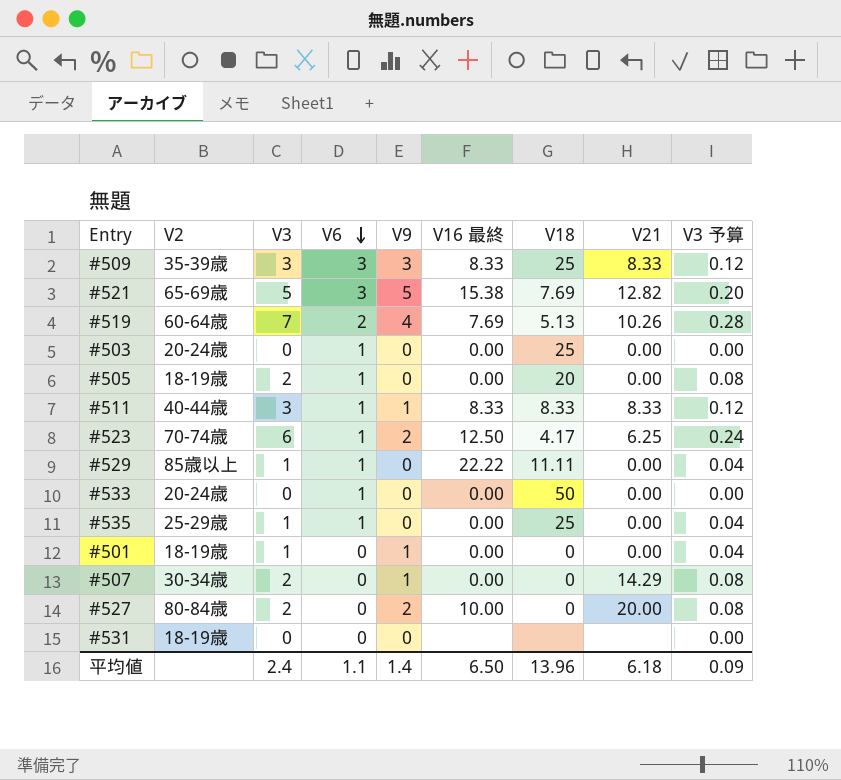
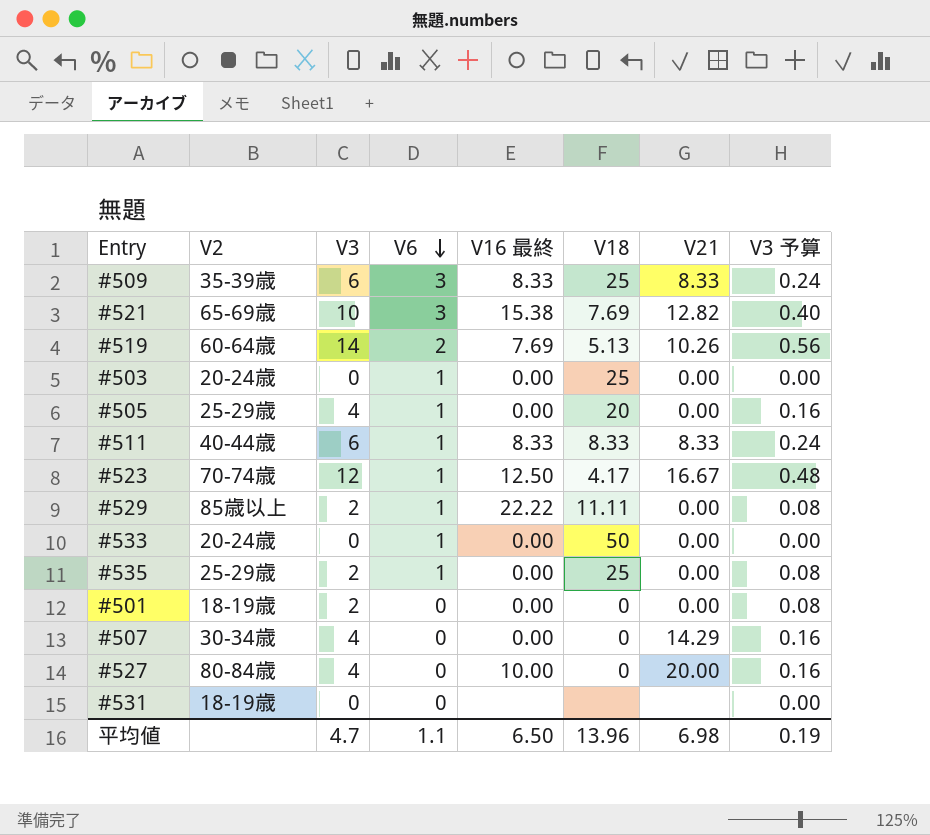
column V9 | position: 5 -> none
#509 | V3: 3 -> 6
#509 | V3 予算: 0.12 -> 0.24
#521 | V3: 5 -> 10
#521 | V3 予算: 0.20 -> 0.40
#519 | V3: 7 -> 14
#519 | V3 予算: 0.28 -> 0.56
#505 | V2: 18-19歳 -> 25-29歳
#505 | V3: 2 -> 4
#505 | V3 予算: 0.08 -> 0.16
#511 | V3: 3 -> 6
#511 | V3 予算: 0.12 -> 0.24
#523 | V3: 6 -> 12
#523 | V21: 6.25 -> 16.67
#523 | V3 予算: 0.24 -> 0.48
#529 | V3: 1 -> 2
#529 | V3 予算: 0.04 -> 0.08
#535 | V3: 1 -> 2
#535 | V3 予算: 0.04 -> 0.08
#501 | V3: 1 -> 2
#501 | V3 予算: 0.04 -> 0.08
#507 | V3: 2 -> 4
#507 | V3 予算: 0.08 -> 0.16
#527 | V3: 2 -> 4
#527 | V3 予算: 0.08 -> 0.16
平均値 | V3: 2.4 -> 4.7
平均値 | V21: 6.18 -> 6.98
平均値 | V3 予算: 0.09 -> 0.19

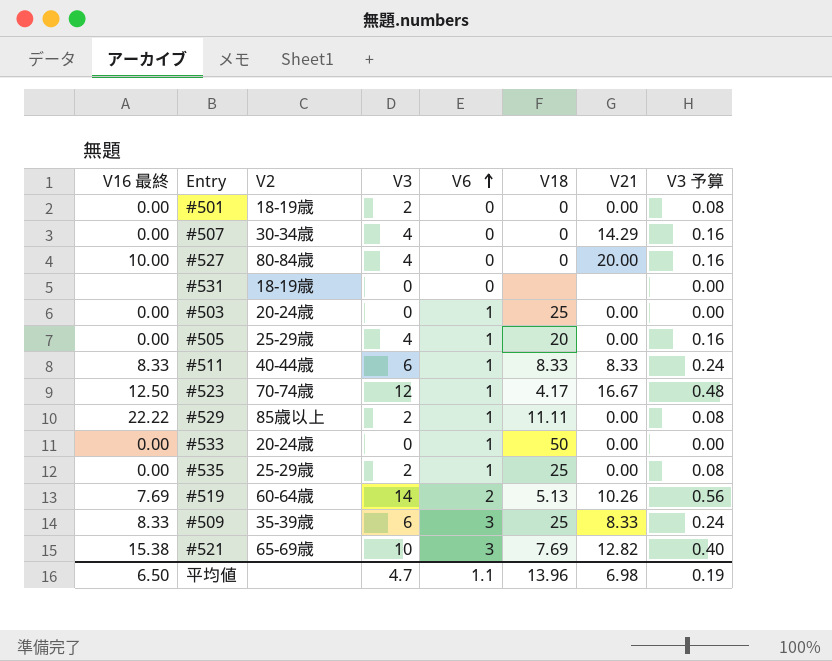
row order: V6 descending -> V6 ascending
column V16 最終 | position: 5 -> 1

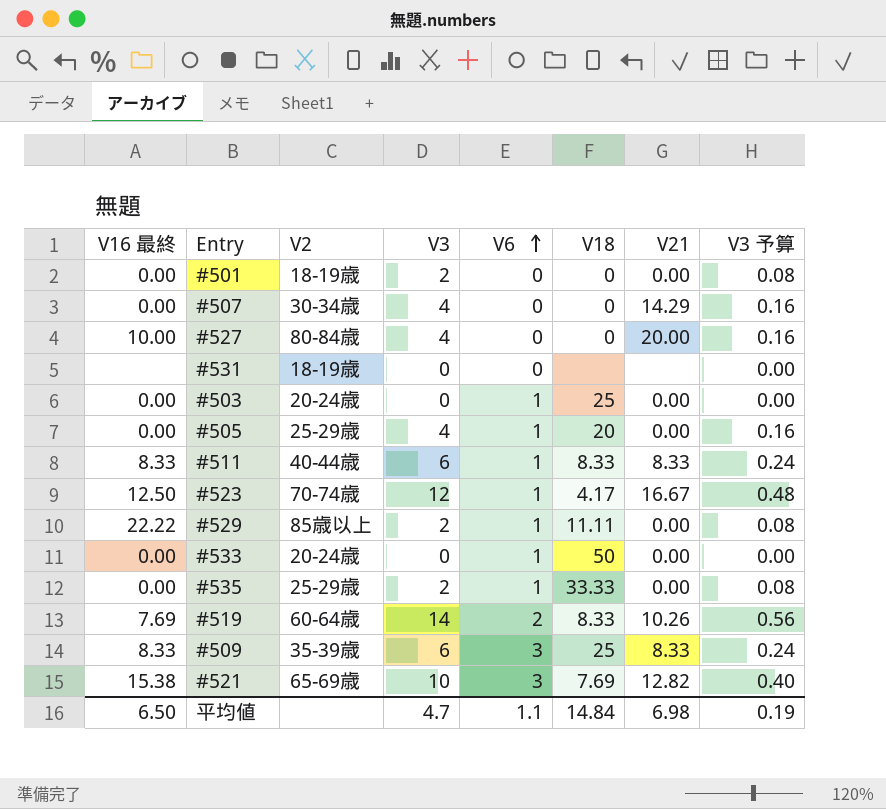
#535 | V18: 25 -> 33.33
#519 | V18: 5.13 -> 8.33
平均値 | V18: 13.96 -> 14.84

